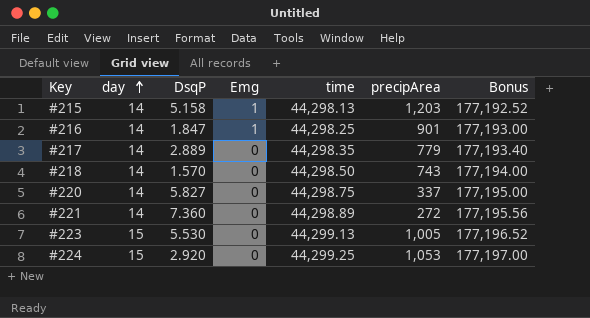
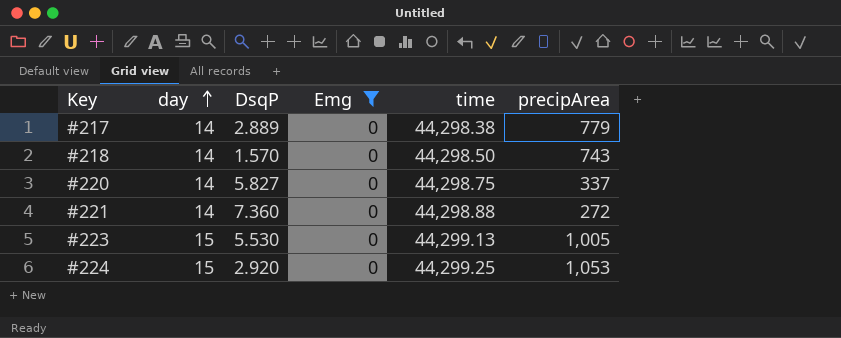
filter: none -> Emg = 0
column Bonus | formula: [time] * 4 -> none
#217 | time: 44,298.35 -> 44,298.38
#221 | time: 44,298.89 -> 44,298.88

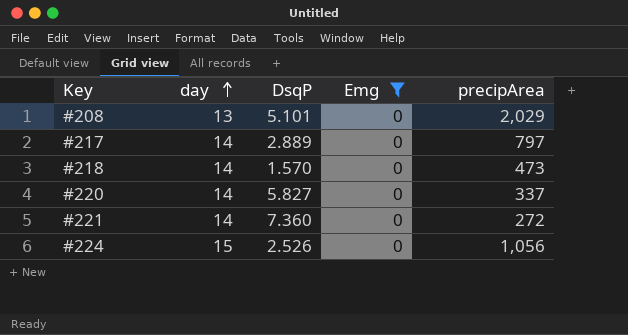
column time | position: 5 -> none
row #223: 15 | 5.530 | 0 | 44,299.13 | 1,005 -> none
row #208: none -> 13 | 5.101 | 0 | 2,029
#217 | precipArea: 779 -> 797
#218 | precipArea: 743 -> 473
#224 | DsqP: 2.920 -> 2.526
#224 | precipArea: 1,053 -> 1,056

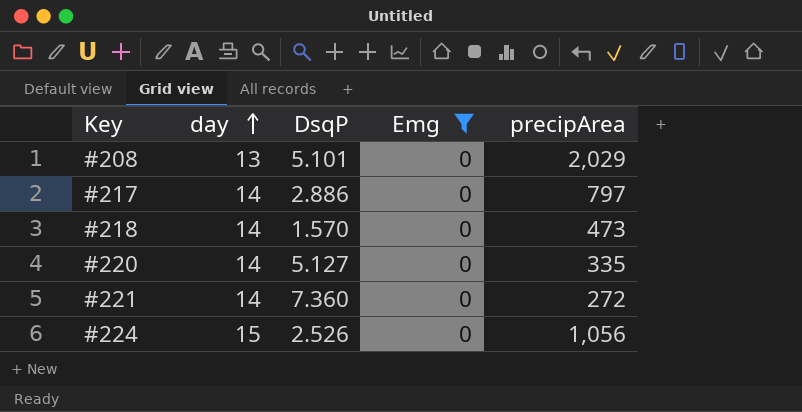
#217 | DsqP: 2.889 -> 2.886
#220 | DsqP: 5.827 -> 5.127
#220 | precipArea: 337 -> 335

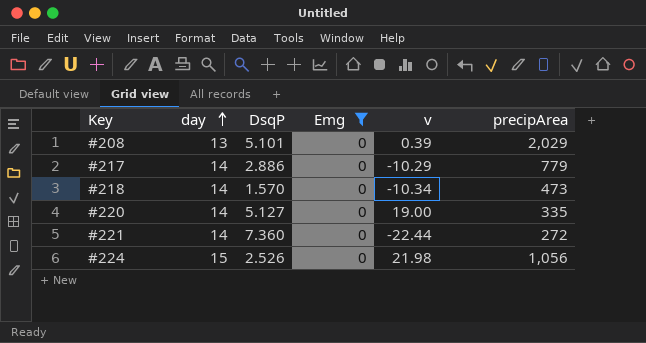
column v | position: none -> 5
#217 | precipArea: 797 -> 779

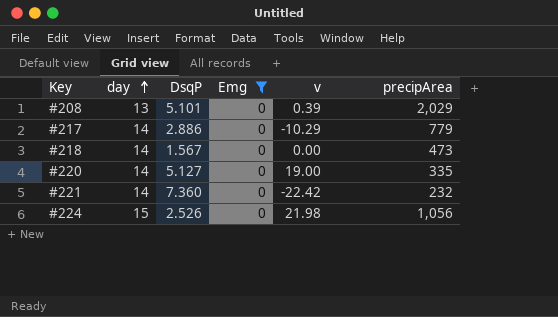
#218 | DsqP: 1.570 -> 1.567
#218 | v: -10.34 -> 0.00
#221 | v: -22.44 -> -22.42
#221 | precipArea: 272 -> 232

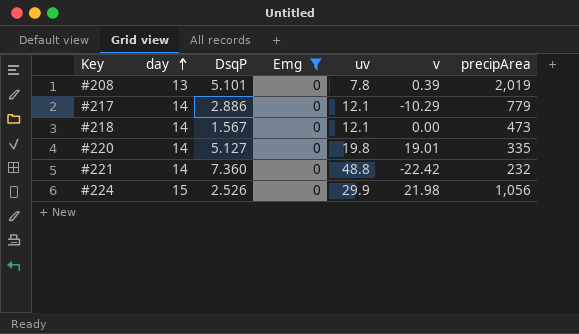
column uv | position: none -> 5
#208 | precipArea: 2,029 -> 2,019
#220 | v: 19.00 -> 19.01

